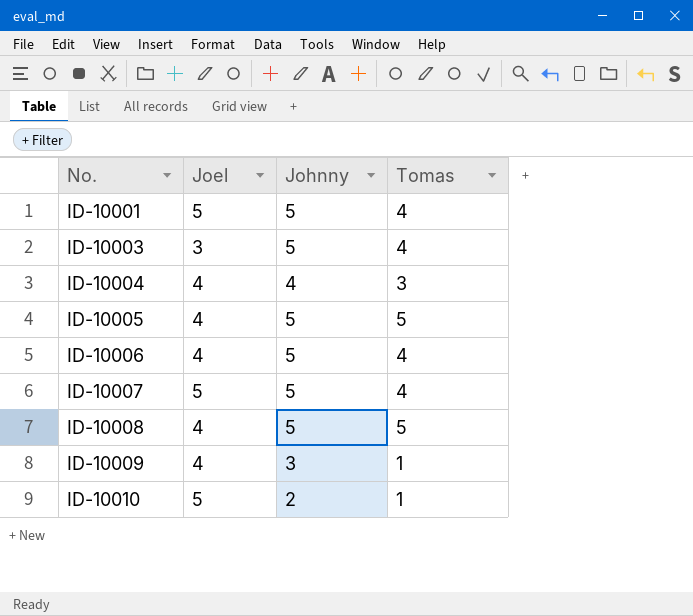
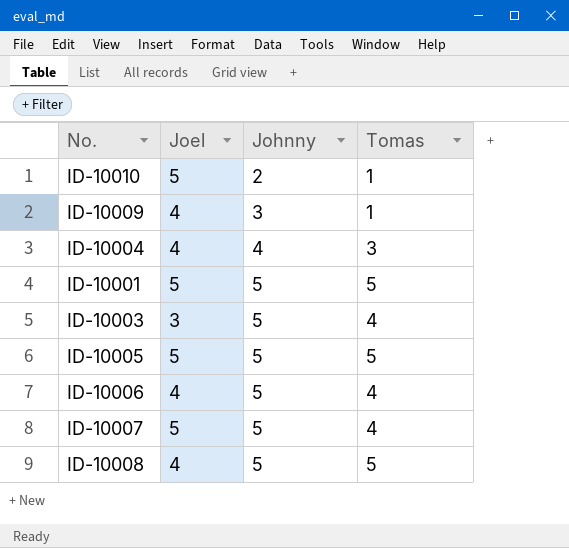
row order: No. ascending -> Johnny ascending
ID-10001 | Tomas: 4 -> 5
ID-10005 | Joel: 4 -> 5

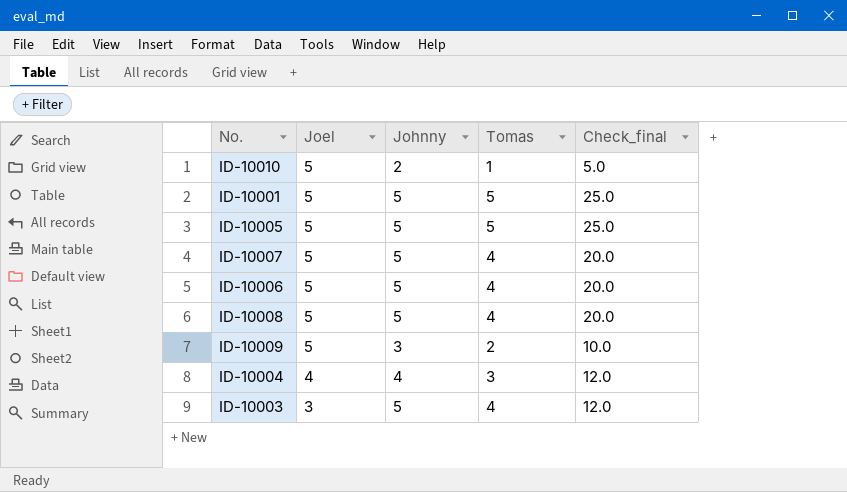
row order: Johnny ascending -> Joel descending
column Check_final | formula: none -> [Joel] * [Tomas]
ID-10006 | Joel: 4 -> 5
ID-10008 | Joel: 4 -> 5
ID-10008 | Tomas: 5 -> 4
ID-10009 | Joel: 4 -> 5
ID-10009 | Tomas: 1 -> 2

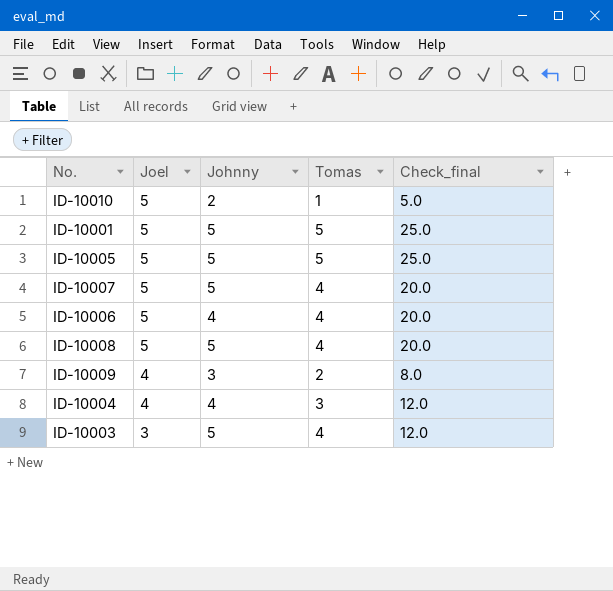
ID-10006 | Johnny: 5 -> 4
ID-10009 | Joel: 5 -> 4
ID-10009 | Check_final: 10.0 -> 8.0

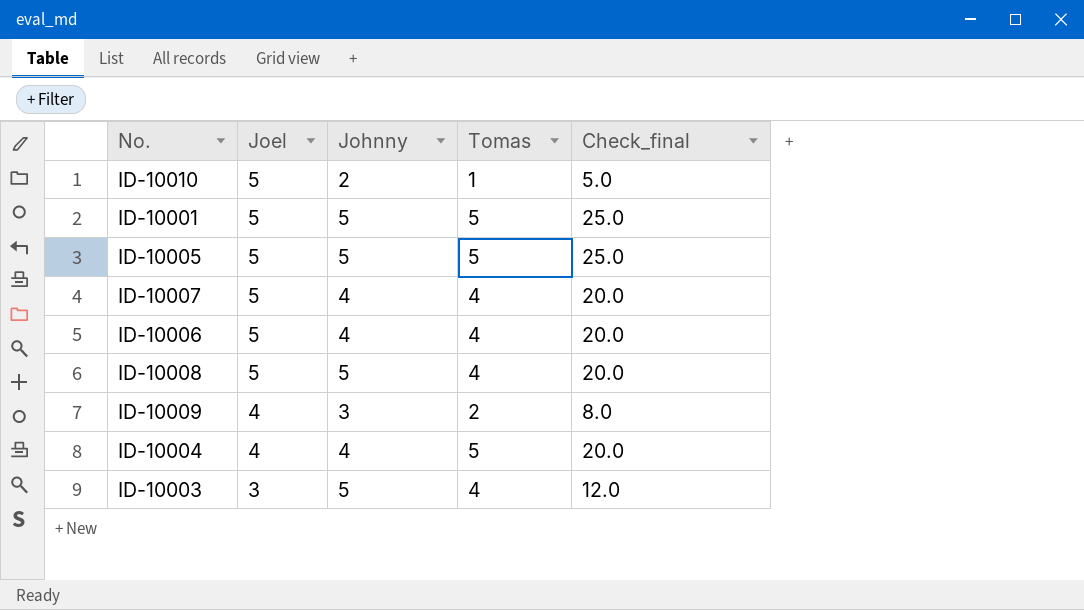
ID-10007 | Johnny: 5 -> 4
ID-10004 | Tomas: 3 -> 5
ID-10004 | Check_final: 12.0 -> 20.0

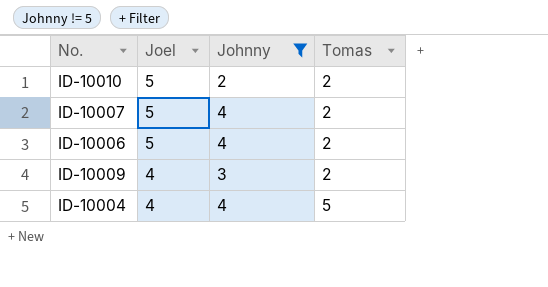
filter: none -> Johnny != 5
column Check_final | formula: [Joel] * [Tomas] -> none
ID-10010 | Tomas: 1 -> 2
ID-10007 | Tomas: 4 -> 2
ID-10006 | Tomas: 4 -> 2

